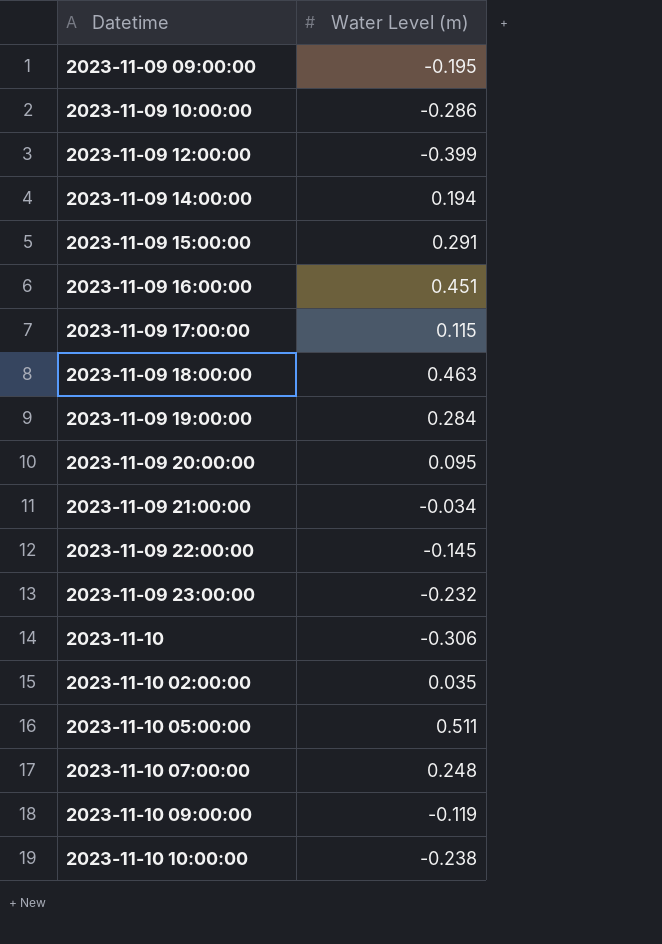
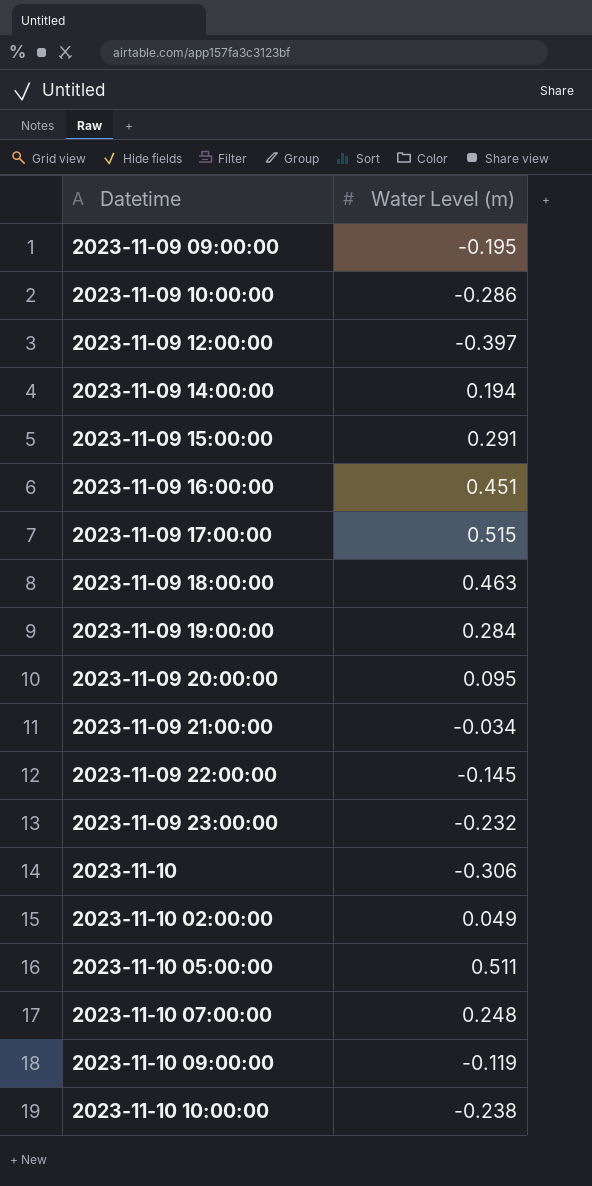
2023-11-09 12:00:00 | Water Level (m): -0.399 -> -0.397
2023-11-09 17:00:00 | Water Level (m): 0.115 -> 0.515
2023-11-10 02:00:00 | Water Level (m): 0.035 -> 0.049

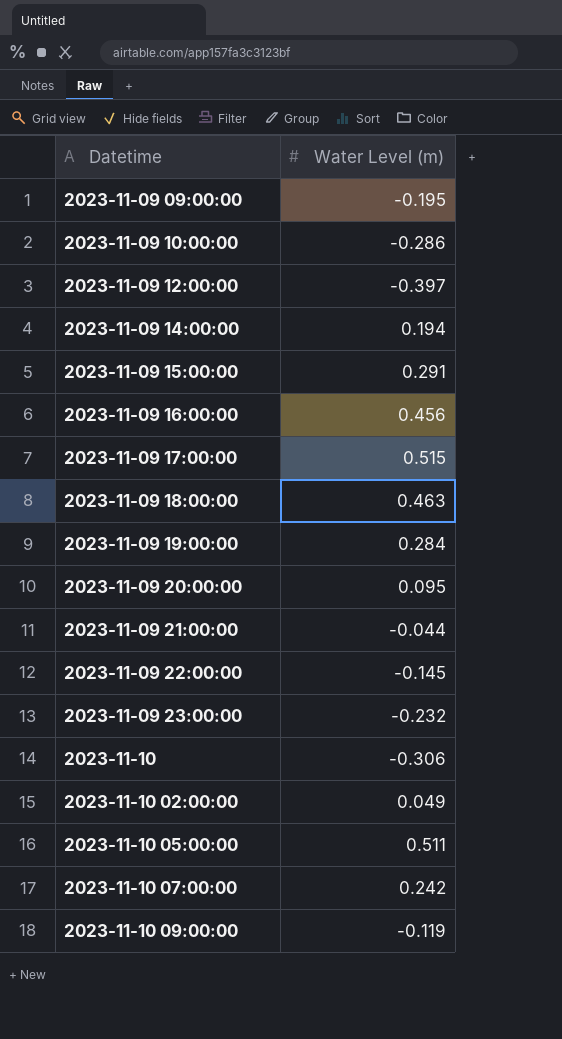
row 2023-11-10 10:00:00: -0.238 -> none
2023-11-09 16:00:00 | Water Level (m): 0.451 -> 0.456
2023-11-09 21:00:00 | Water Level (m): -0.034 -> -0.044
2023-11-10 07:00:00 | Water Level (m): 0.248 -> 0.242

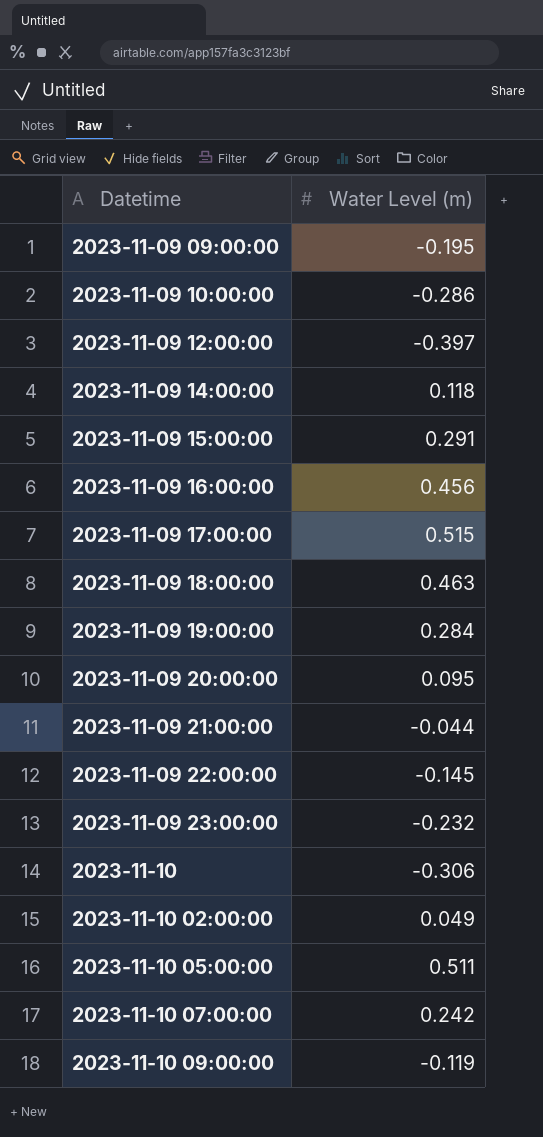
2023-11-09 14:00:00 | Water Level (m): 0.194 -> 0.118

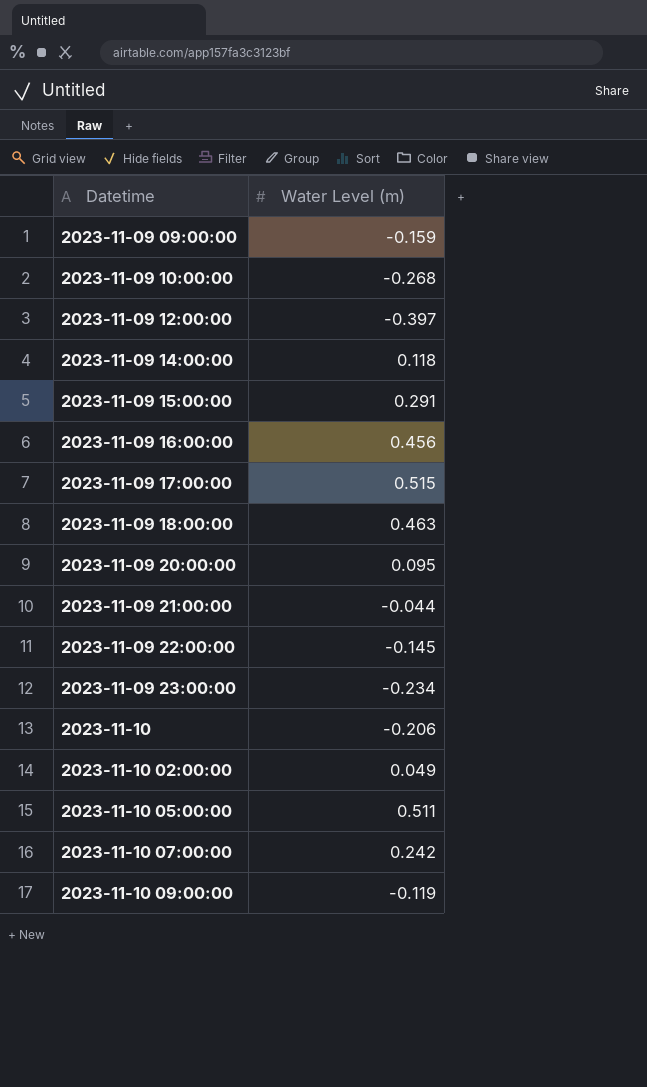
row 2023-11-09 19:00:00: 0.284 -> none
2023-11-09 09:00:00 | Water Level (m): -0.195 -> -0.159
2023-11-09 10:00:00 | Water Level (m): -0.286 -> -0.268
2023-11-09 23:00:00 | Water Level (m): -0.232 -> -0.234
2023-11-10 | Water Level (m): -0.306 -> -0.206

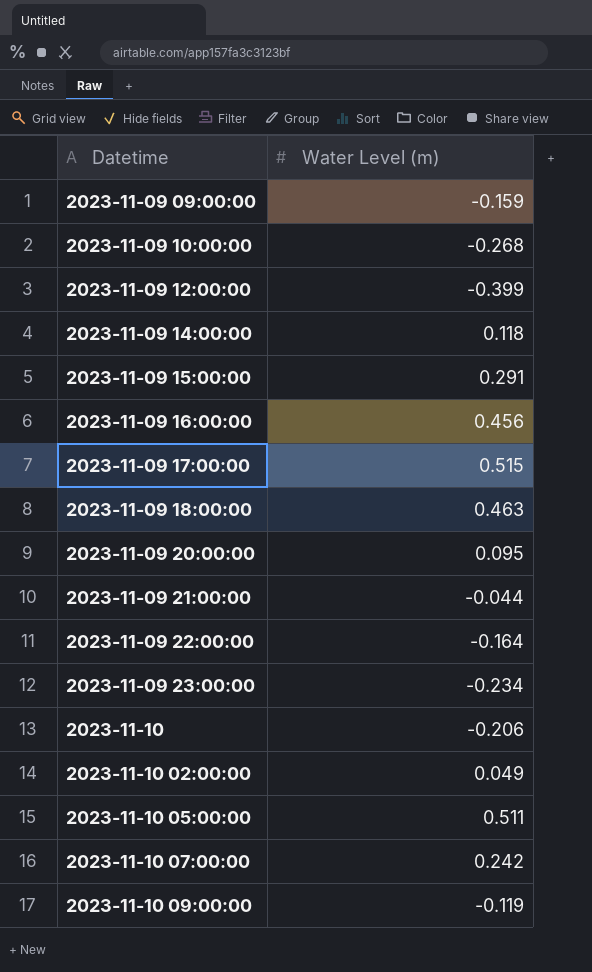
2023-11-09 12:00:00 | Water Level (m): -0.397 -> -0.399
2023-11-09 22:00:00 | Water Level (m): -0.145 -> -0.164

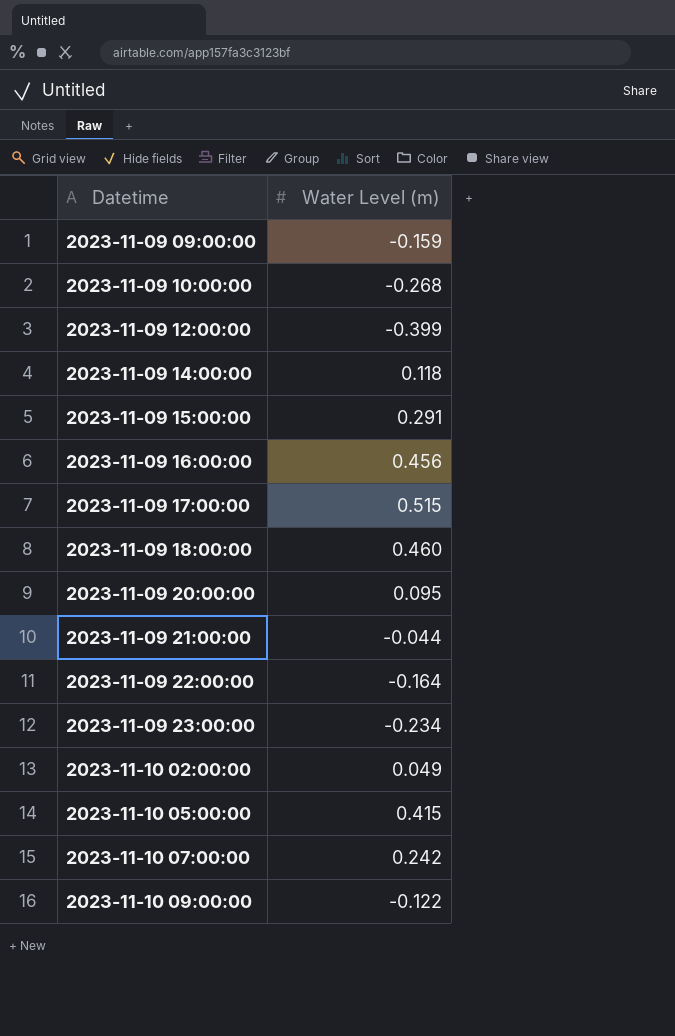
row 2023-11-10: -0.206 -> none
2023-11-09 18:00:00 | Water Level (m): 0.463 -> 0.460
2023-11-10 05:00:00 | Water Level (m): 0.511 -> 0.415
2023-11-10 09:00:00 | Water Level (m): -0.119 -> -0.122

